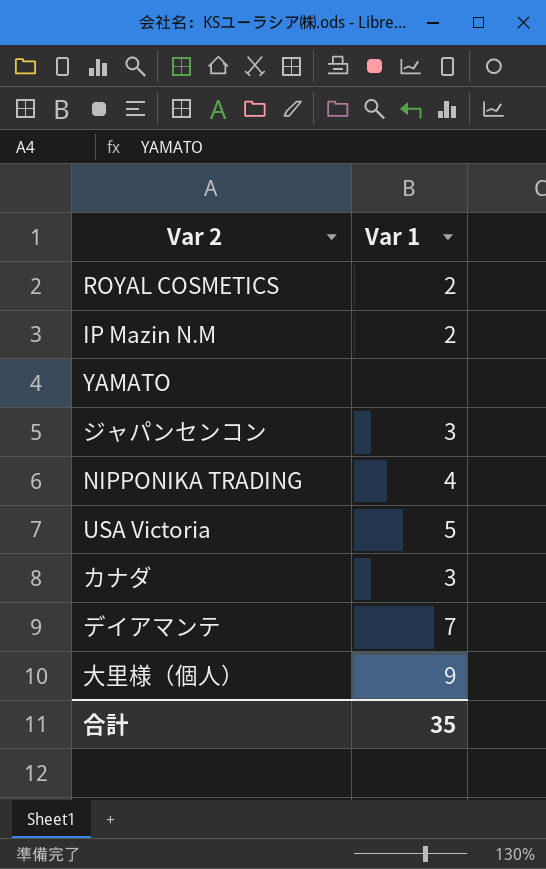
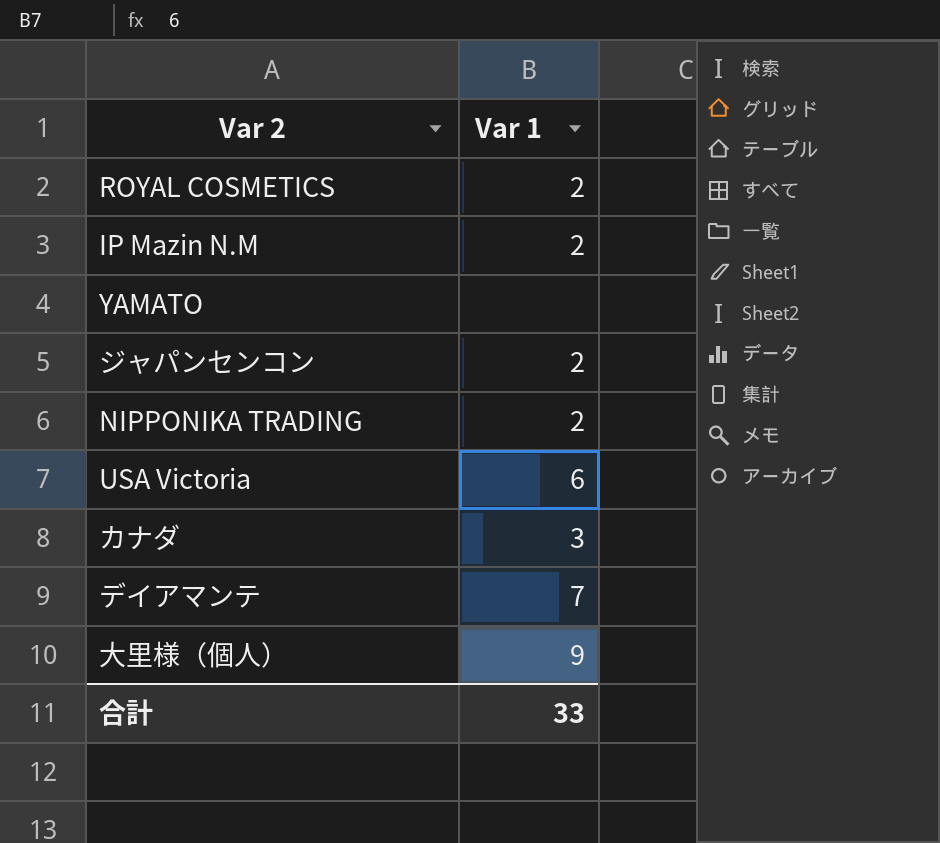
ジャパンセンコン | Var 1: 3 -> 2
NIPPONIKA TRADING | Var 1: 4 -> 2
USA Victoria | Var 1: 5 -> 6
合計 | Var 1: 35 -> 33

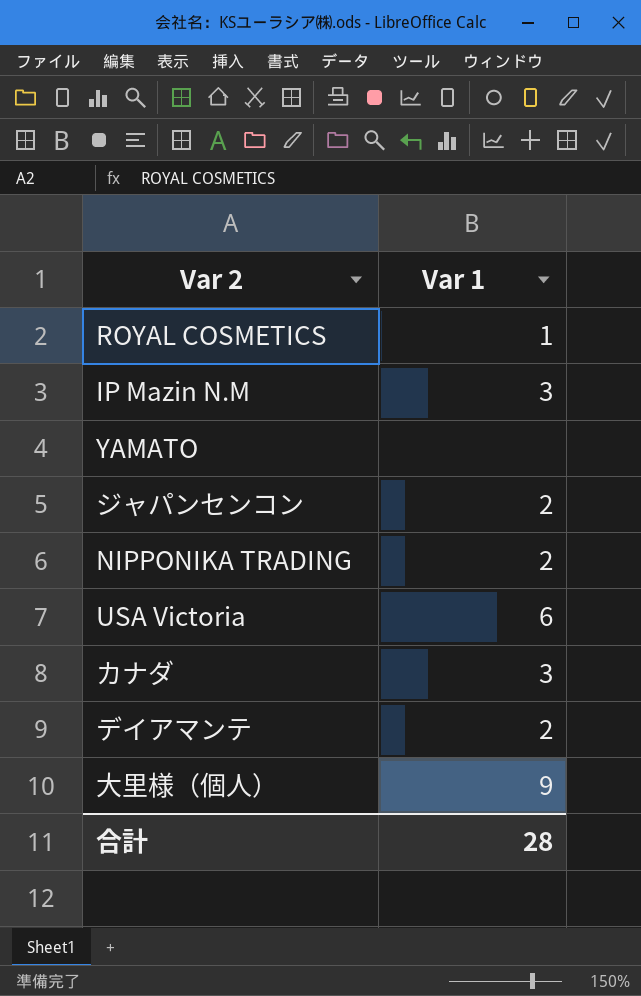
ROYAL COSMETICS | Var 1: 2 -> 1
IP Mazin N.M | Var 1: 2 -> 3
デイアマンテ | Var 1: 7 -> 2
合計 | Var 1: 33 -> 28

